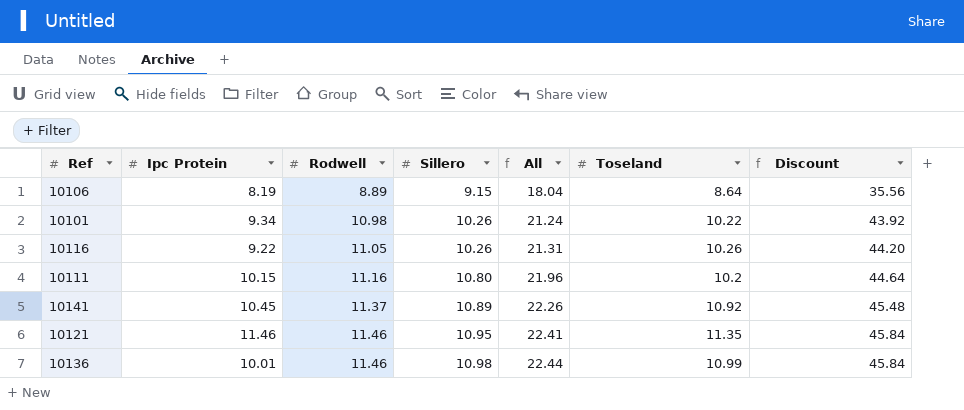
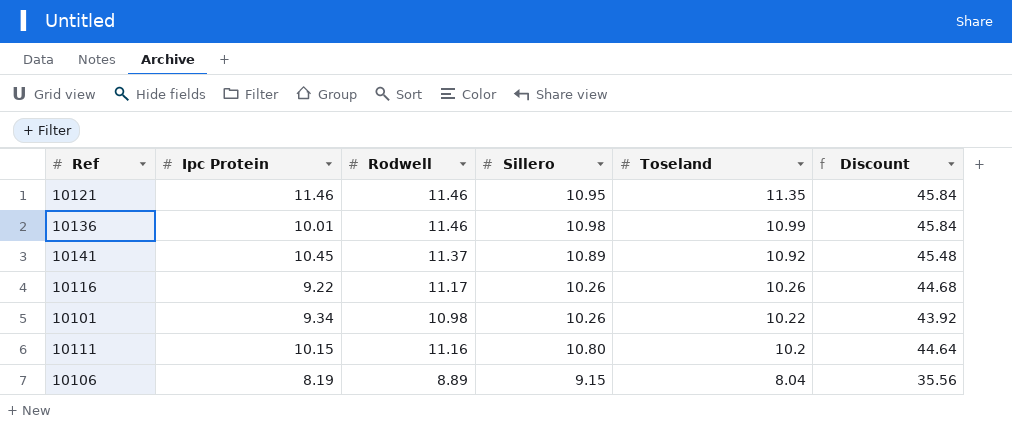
row order: Rodwell ascending -> Toseland descending
column All | formula: [Rodwell] + [Sillero] -> none
10116 | Rodwell: 11.05 -> 11.17
10116 | Discount: 44.20 -> 44.68
10106 | Toseland: 8.64 -> 8.04

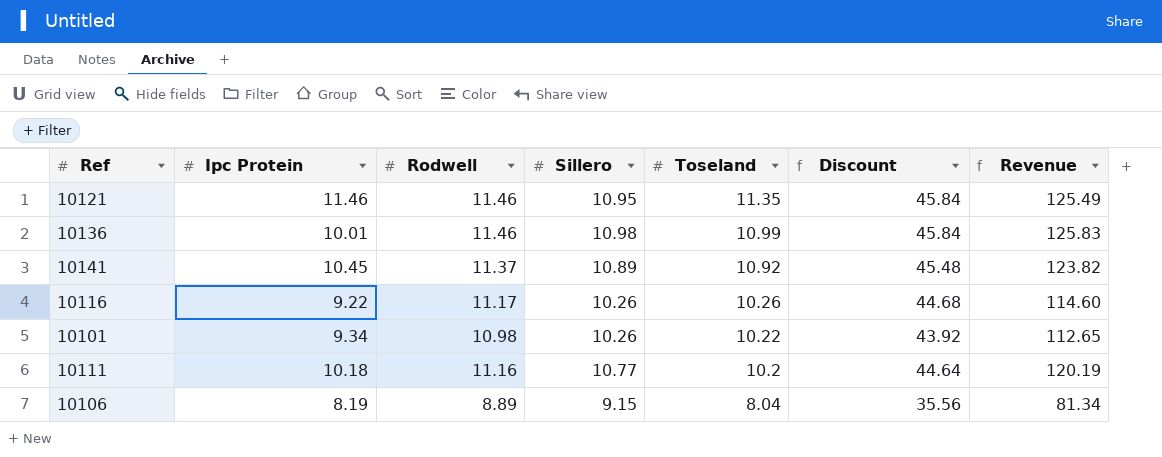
column Revenue | formula: none -> [Rodwell] * [Sillero]
10111 | Ipc Protein: 10.15 -> 10.18
10111 | Sillero: 10.80 -> 10.77

